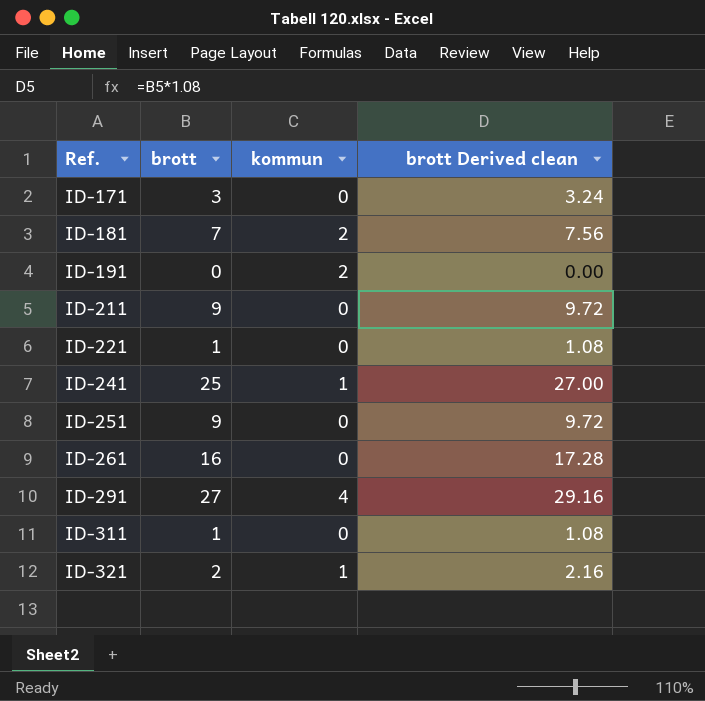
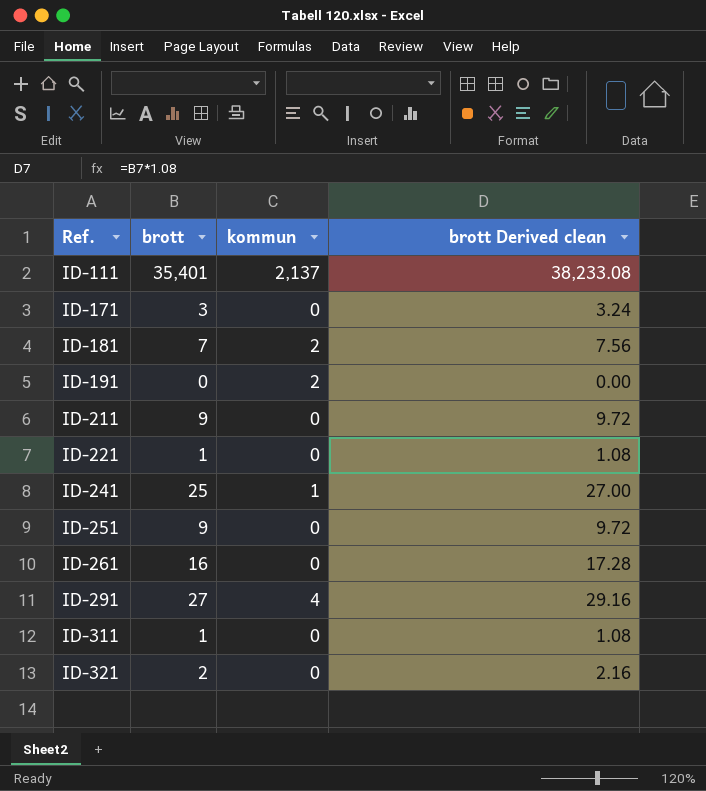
row ID-111: none -> 35,401 | 2,137 | 38,233.08
ID-321 | kommun: 1 -> 0

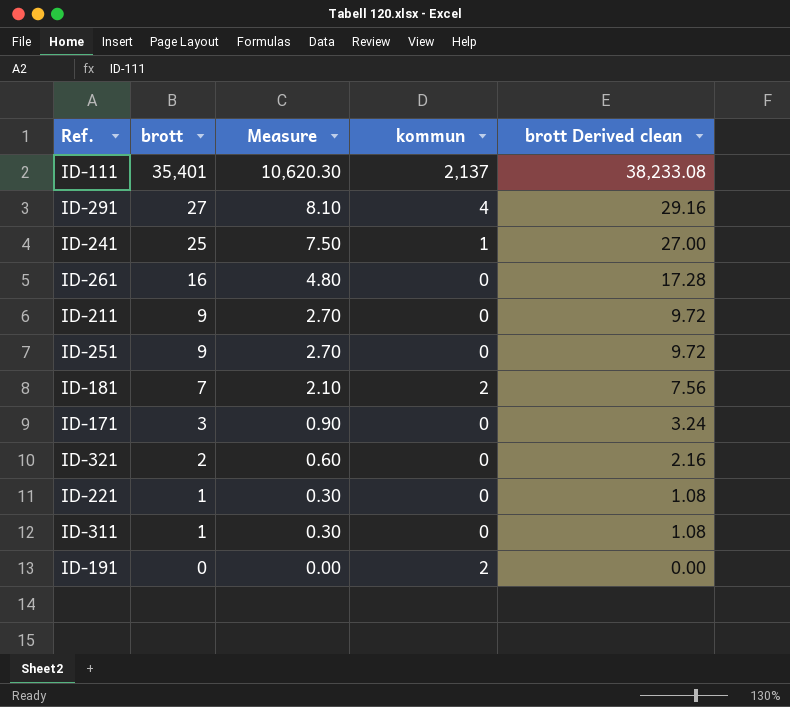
row order: Ref. ascending -> brott descending
column Measure | formula: none -> [brott] * 0.3

